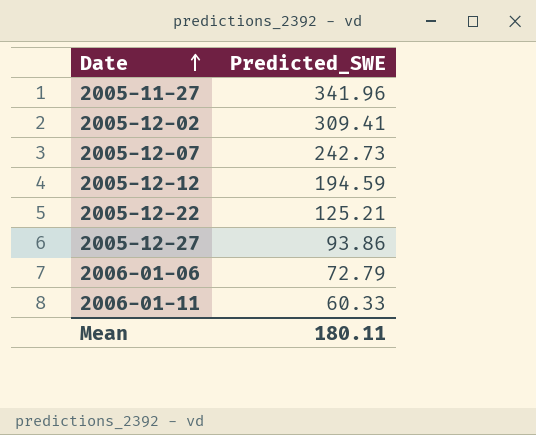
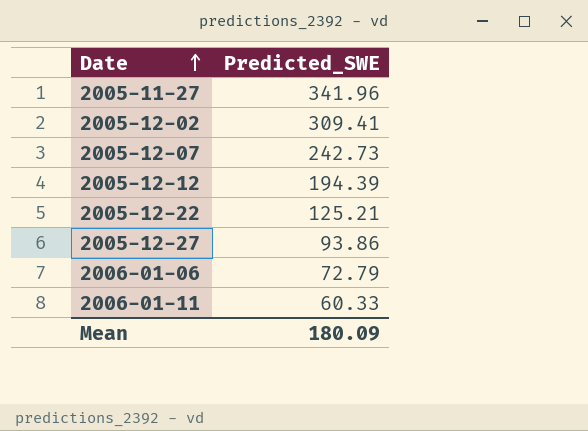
2005-12-12 | Predicted_SWE: 194.59 -> 194.39
Mean | Predicted_SWE: 180.11 -> 180.09

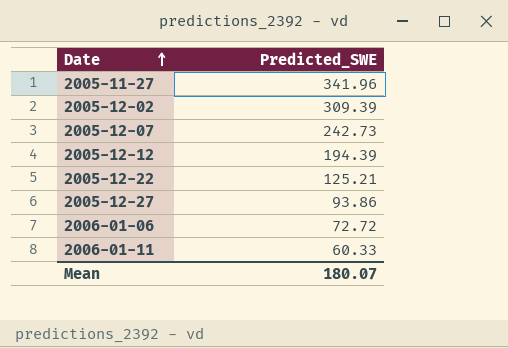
2005-12-02 | Predicted_SWE: 309.41 -> 309.39
2006-01-06 | Predicted_SWE: 72.79 -> 72.72
Mean | Predicted_SWE: 180.09 -> 180.07

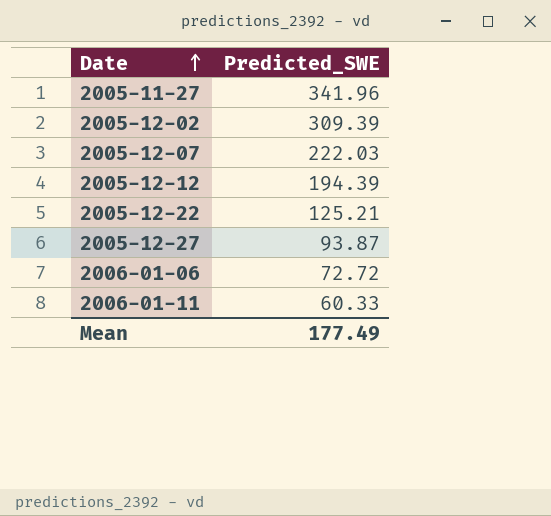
2005-12-07 | Predicted_SWE: 242.73 -> 222.03
2005-12-27 | Predicted_SWE: 93.86 -> 93.87
Mean | Predicted_SWE: 180.07 -> 177.49

